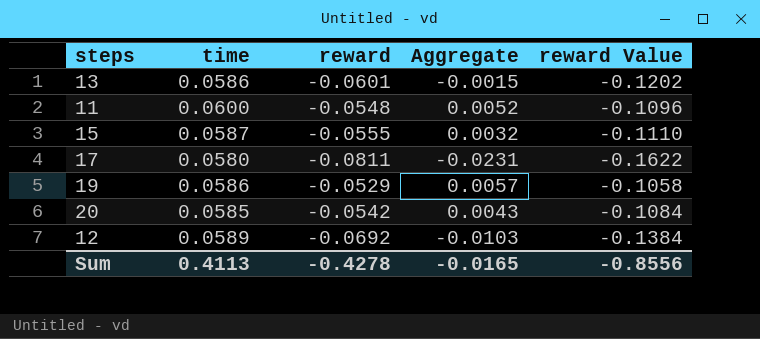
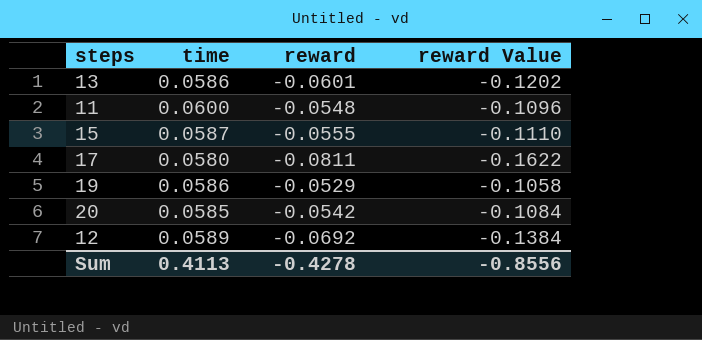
column Aggregate | formula: [time] + [reward] -> none

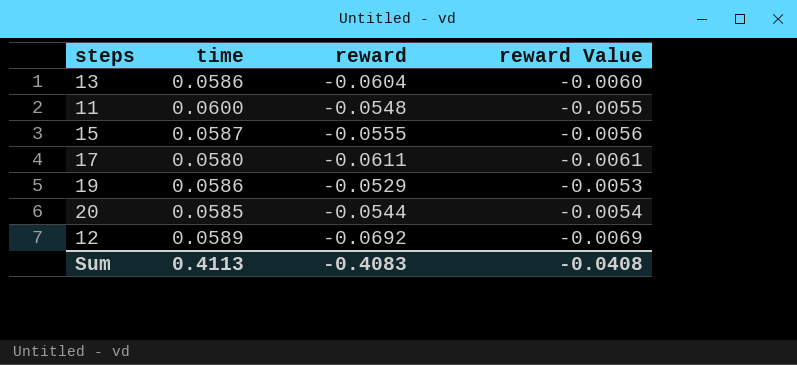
column reward Value | formula: [reward] * 2 -> [reward] * 0.1
13 | reward: -0.0601 -> -0.0604
17 | reward: -0.0811 -> -0.0611
20 | reward: -0.0542 -> -0.0544
Sum | reward: -0.4278 -> -0.4083
Sum | reward Value: -0.8556 -> -0.0408

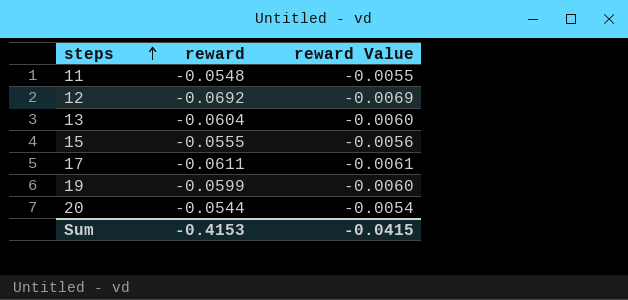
row order: none -> steps ascending
column time | position: 2 -> none
19 | reward: -0.0529 -> -0.0599
19 | reward Value: -0.0053 -> -0.0060
Sum | reward: -0.4083 -> -0.4153
Sum | reward Value: -0.0408 -> -0.0415

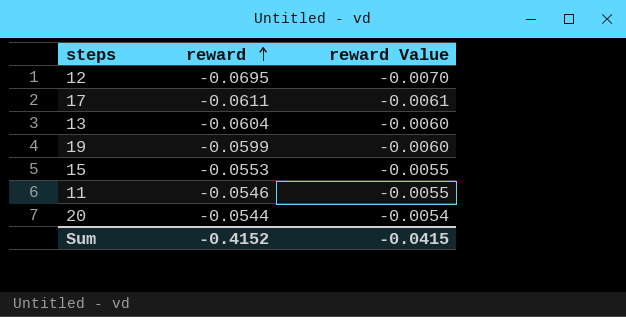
row order: steps ascending -> reward ascending
12 | reward: -0.0692 -> -0.0695
12 | reward Value: -0.0069 -> -0.0070
15 | reward: -0.0555 -> -0.0553
15 | reward Value: -0.0056 -> -0.0055
11 | reward: -0.0548 -> -0.0546
Sum | reward: -0.4153 -> -0.4152

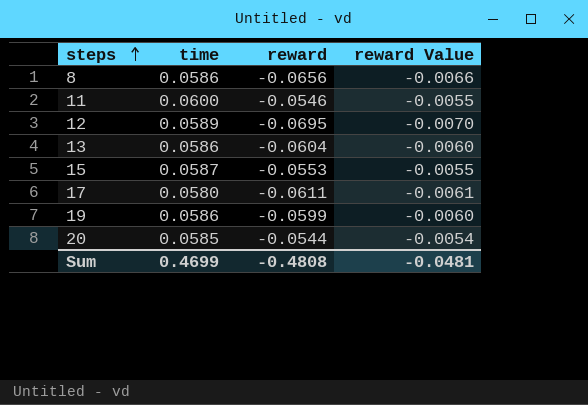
row order: reward ascending -> steps ascending
column time | position: none -> 2
row 8: none -> 0.0586 | -0.0656 | -0.0066
Sum | reward: -0.4152 -> -0.4808
Sum | reward Value: -0.0415 -> -0.0481

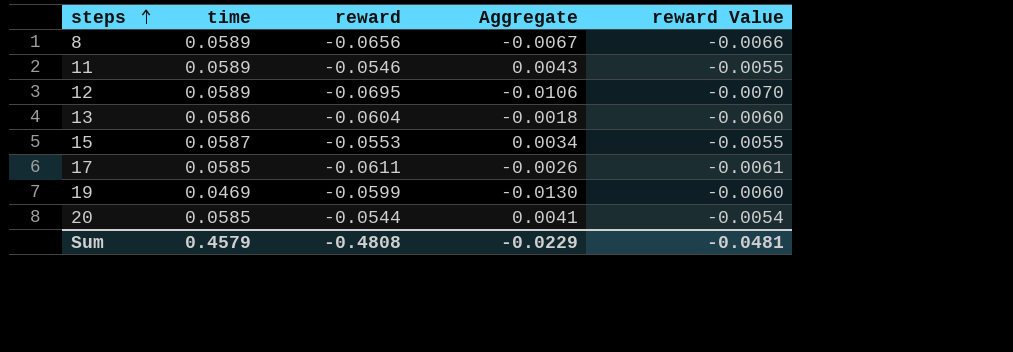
column Aggregate | formula: none -> [time] + [reward]
8 | time: 0.0586 -> 0.0589
11 | time: 0.0600 -> 0.0589
17 | time: 0.0580 -> 0.0585
19 | time: 0.0586 -> 0.0469
Sum | time: 0.4699 -> 0.4579

